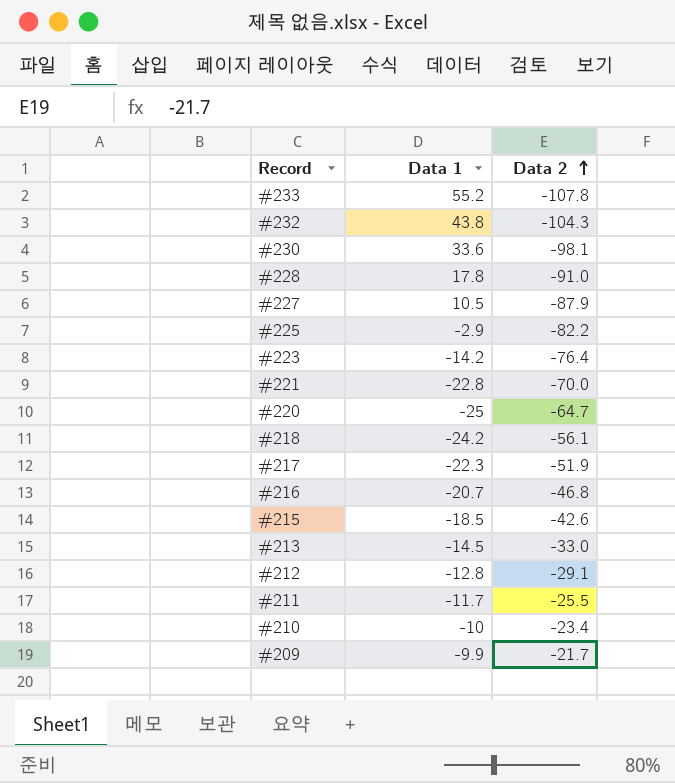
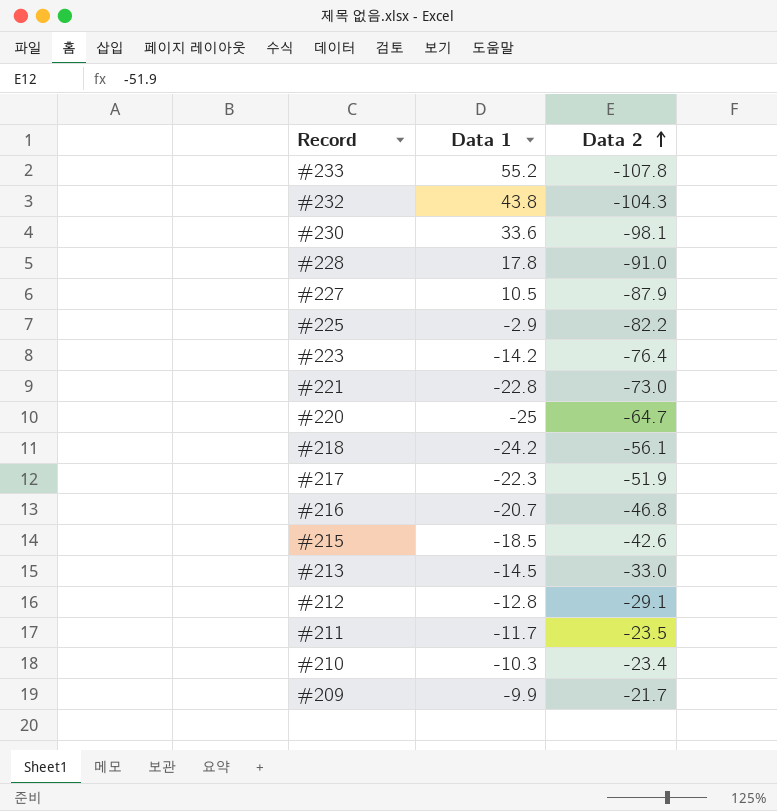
#221 | Data 2: -70.0 -> -73.0
#211 | Data 2: -25.5 -> -23.5
#210 | Data 1: -10 -> -10.3

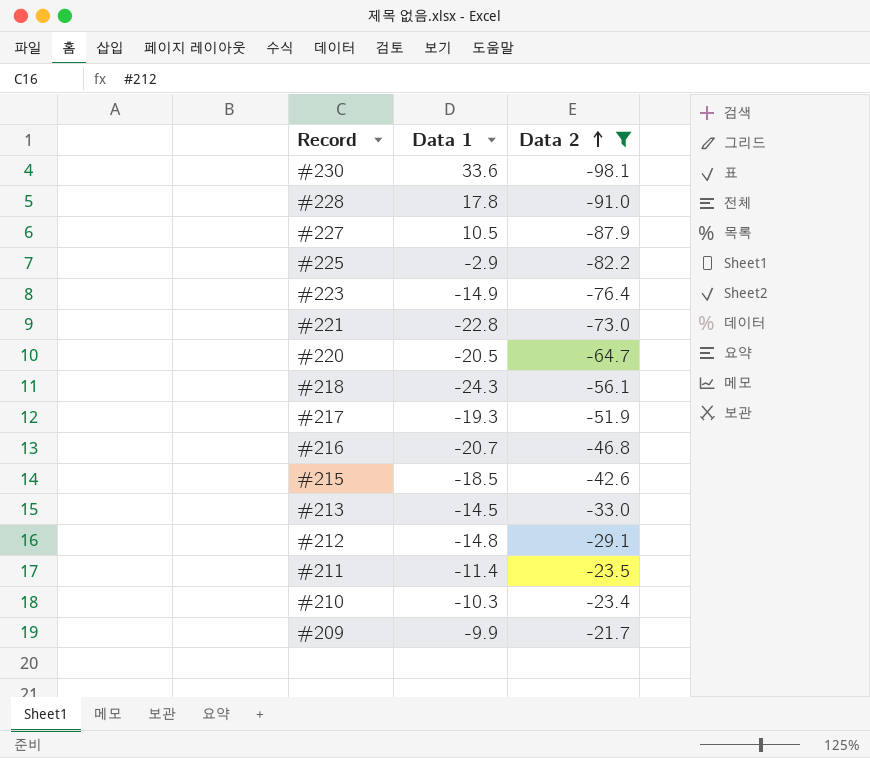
filter: none -> Data 2 >= -98.1
#223 | Data 1: -14.2 -> -14.9
#220 | Data 1: -25 -> -20.5
#218 | Data 1: -24.2 -> -24.3
#217 | Data 1: -22.3 -> -19.3
#212 | Data 1: -12.8 -> -14.8
#211 | Data 1: -11.7 -> -11.4

